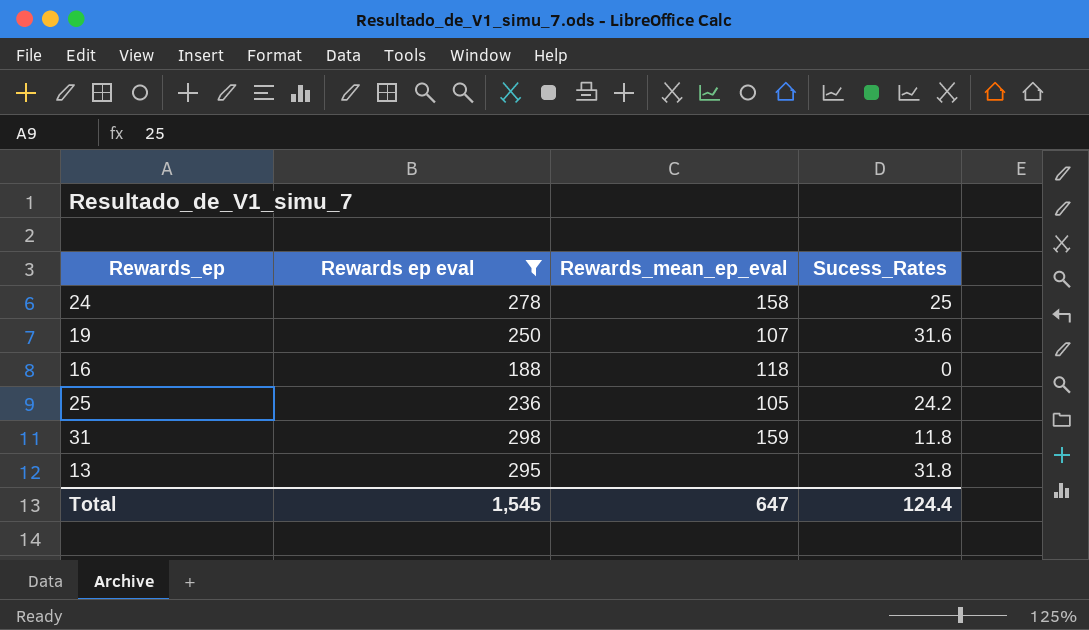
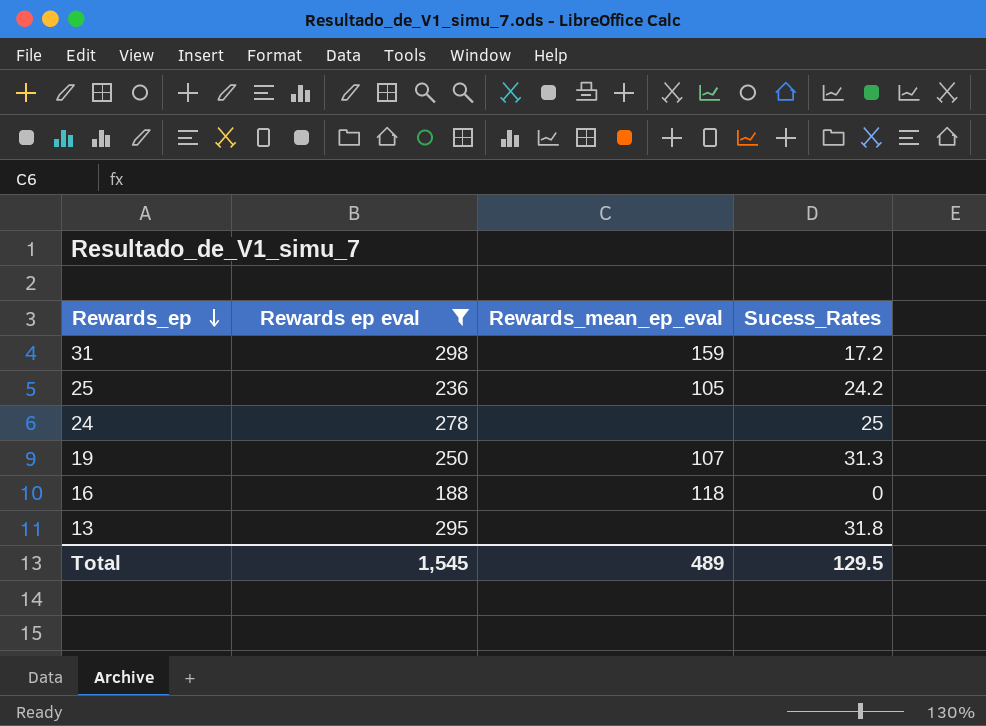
row order: none -> Rewards_ep descending
31 | Sucess_Rates: 11.8 -> 17.2
24 | Rewards_mean_ep_eval: 158 -> none
19 | Sucess_Rates: 31.6 -> 31.3
Total | Rewards_mean_ep_eval: 647 -> 489
Total | Sucess_Rates: 124.4 -> 129.5

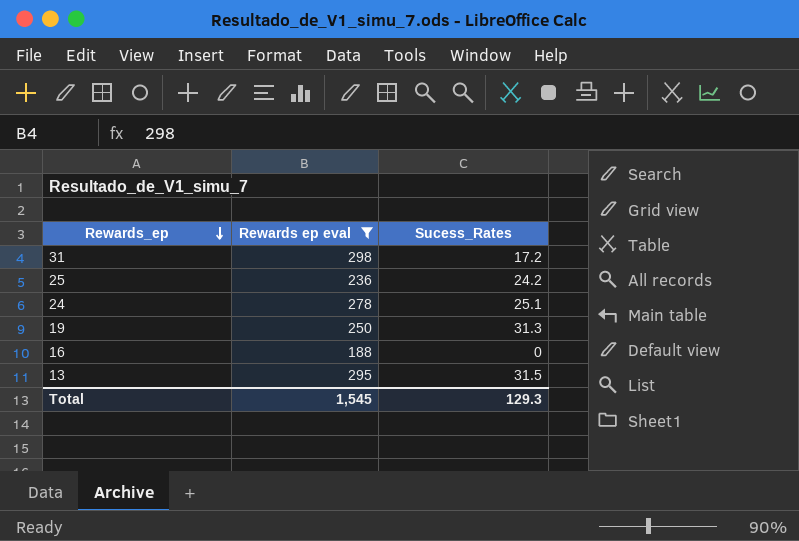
column Rewards_mean_ep_eval | position: 3 -> none
24 | Sucess_Rates: 25 -> 25.1
13 | Sucess_Rates: 31.8 -> 31.5
Total | Sucess_Rates: 129.5 -> 129.3

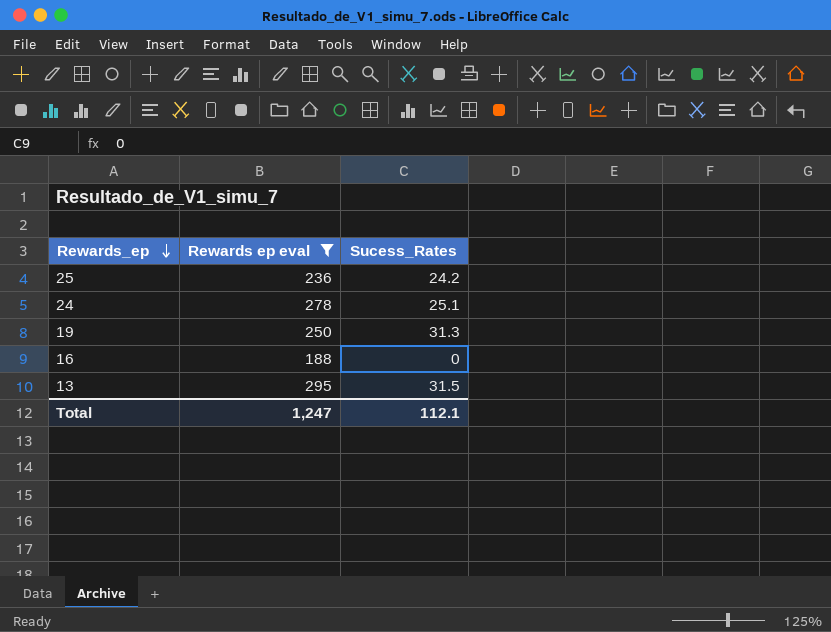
row 31: 298 | 17.2 -> none
Total | Rewards ep eval: 1,545 -> 1,247
Total | Sucess_Rates: 129.3 -> 112.1

